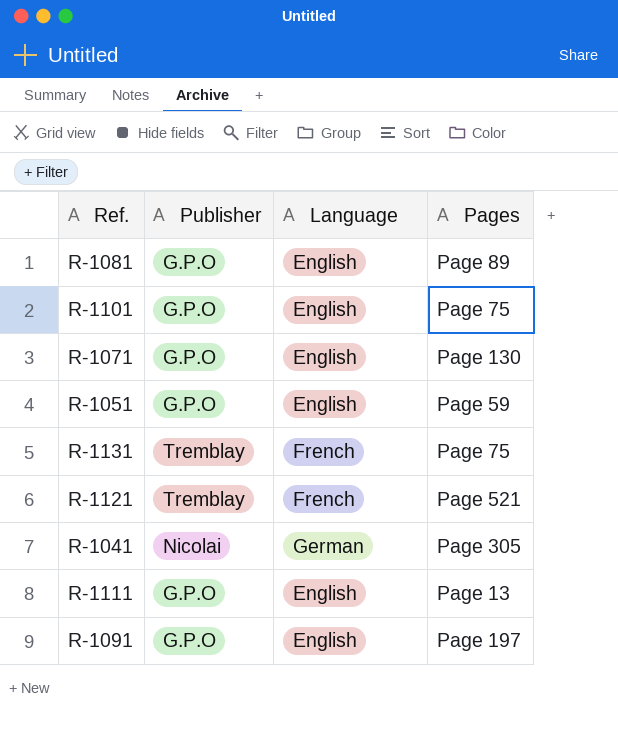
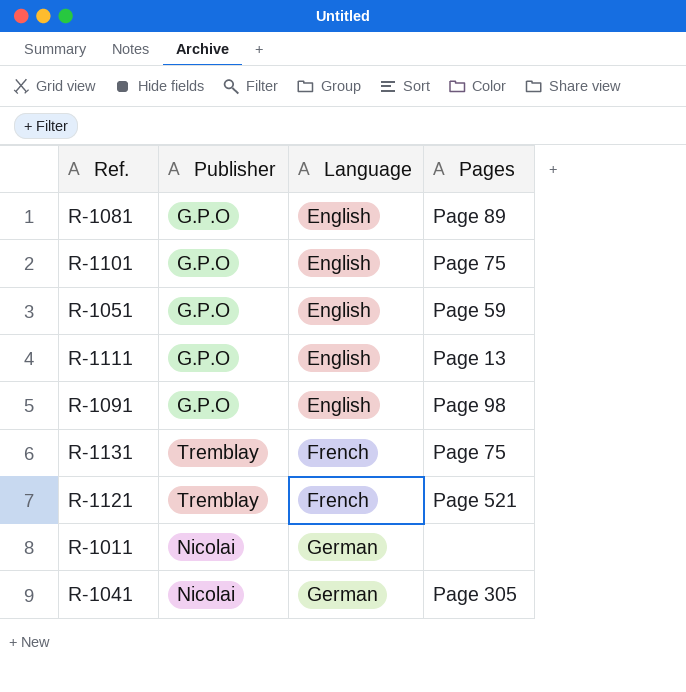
row order: none -> Language ascending
row R-1071: G.P.O | English | Page 130 -> none
R-1091 | Pages: Page 197 -> Page 98
row R-1011: none -> Nicolai | German | none

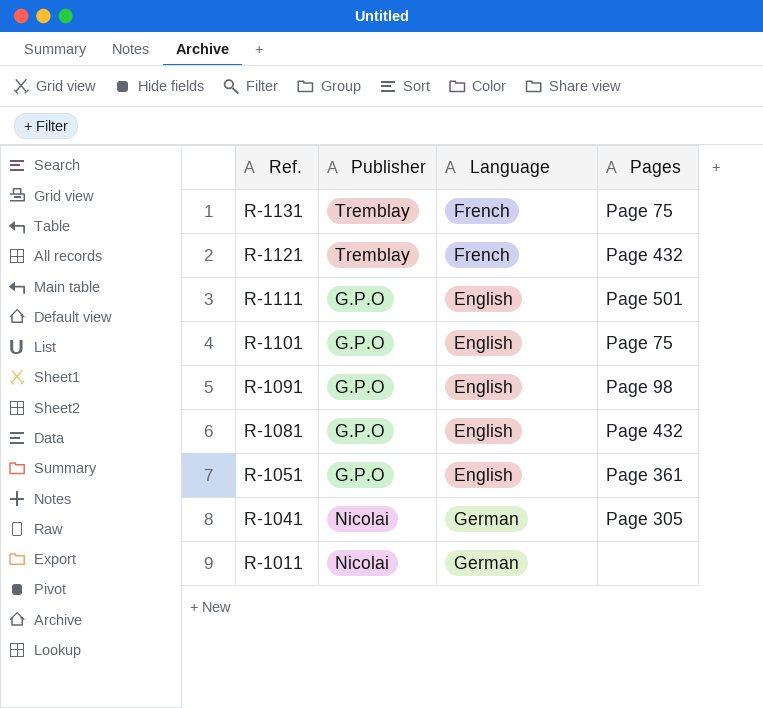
row order: Language ascending -> Ref. descending
R-1121 | Pages: Page 521 -> Page 432
R-1111 | Pages: Page 13 -> Page 501
R-1081 | Pages: Page 89 -> Page 432
R-1051 | Pages: Page 59 -> Page 361

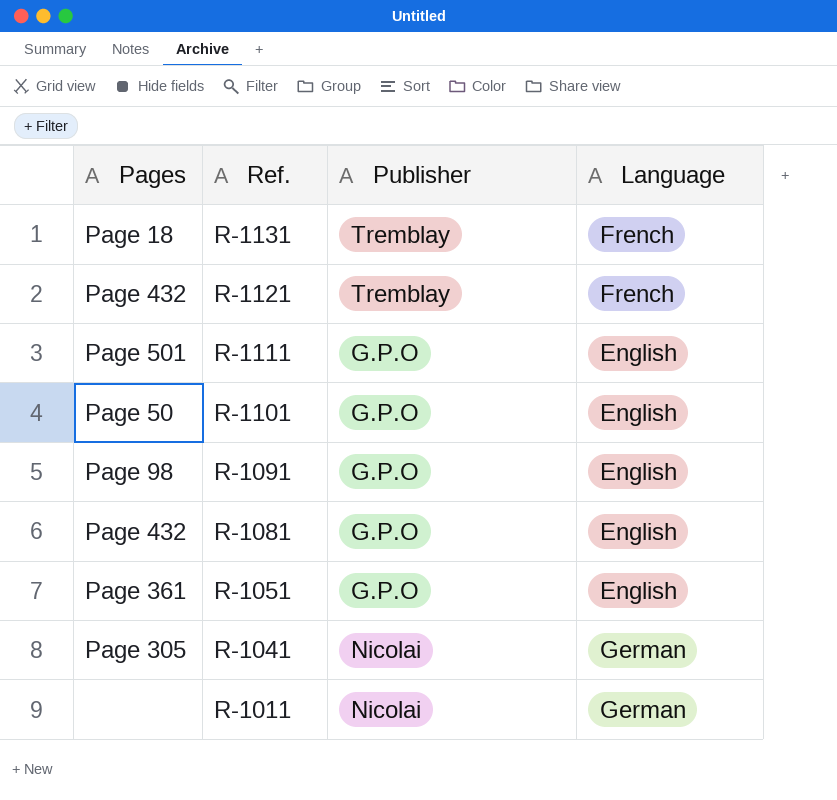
column Pages | position: 4 -> 1
R-1131 | Pages: Page 75 -> Page 18
R-1101 | Pages: Page 75 -> Page 50

